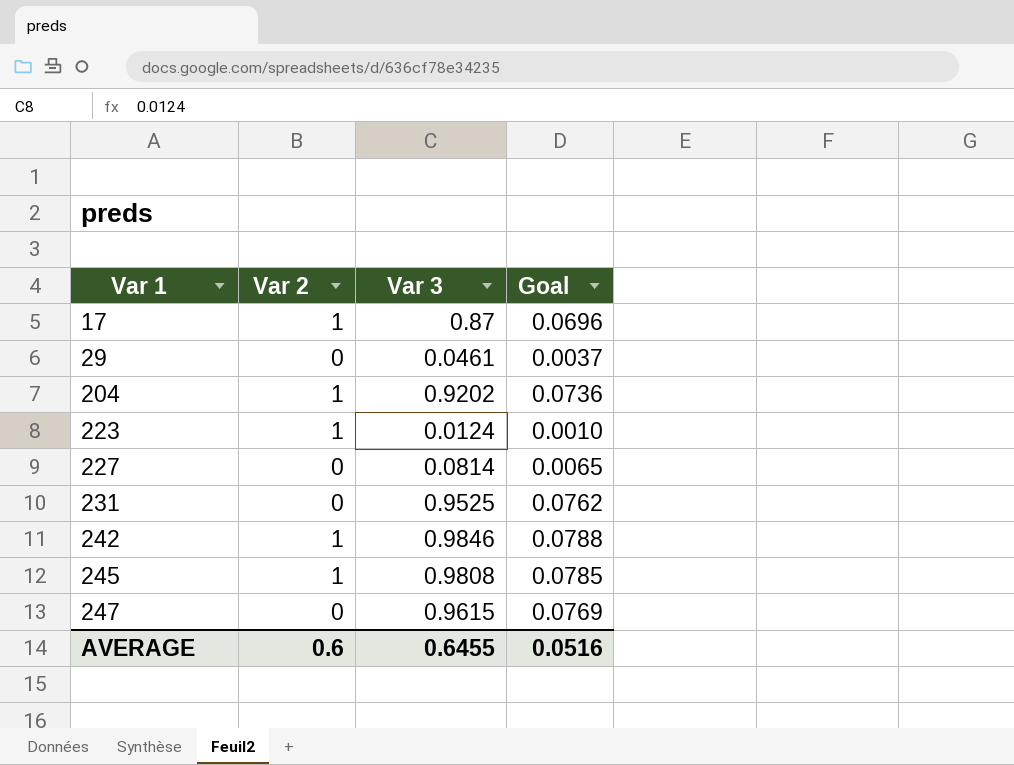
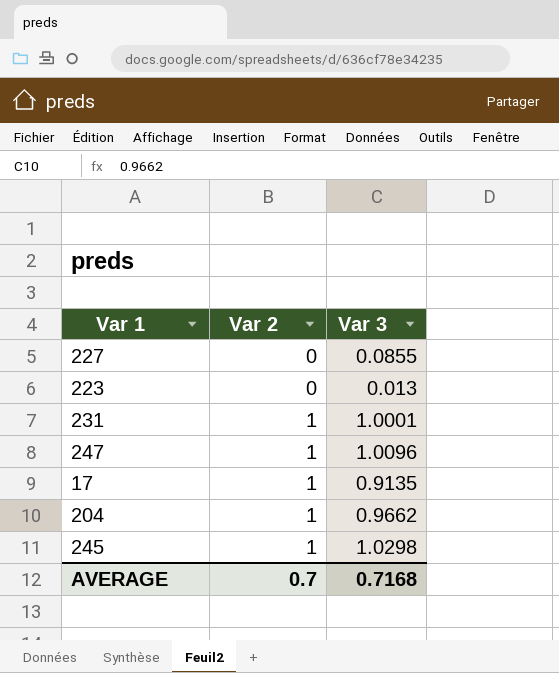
row order: Var 1 ascending -> Var 2 ascending
column Goal | formula: [Var 3] * 0.08 -> none
row 29: 0 | 0.0461 | 0.0037 -> none
row 242: 1 | 0.9846 | 0.0788 -> none
227 | Var 3: 0.0814 -> 0.0855
223 | Var 2: 1 -> 0
223 | Var 3: 0.0124 -> 0.013
231 | Var 2: 0 -> 1
231 | Var 3: 0.9525 -> 1.0001
247 | Var 2: 0 -> 1
247 | Var 3: 0.9615 -> 1.0096
17 | Var 3: 0.87 -> 0.9135
204 | Var 3: 0.9202 -> 0.9662
245 | Var 3: 0.9808 -> 1.0298
AVERAGE | Var 2: 0.6 -> 0.7
AVERAGE | Var 3: 0.6455 -> 0.7168

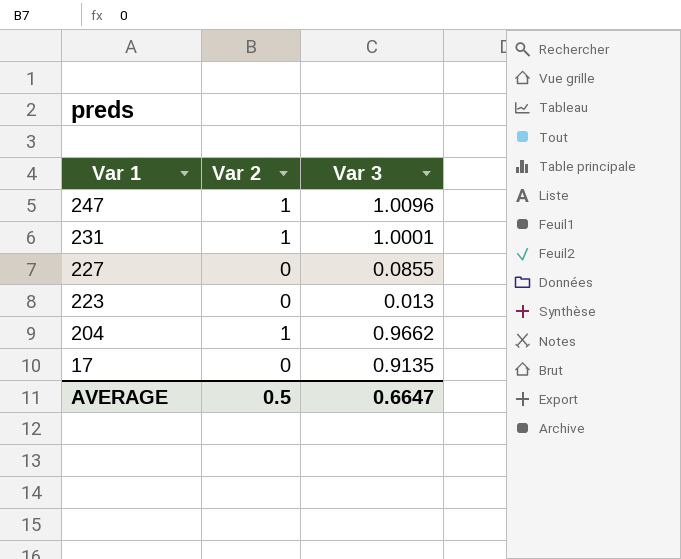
row order: Var 2 ascending -> Var 1 descending
row 245: 1 | 1.0298 -> none
17 | Var 2: 1 -> 0
AVERAGE | Var 2: 0.7 -> 0.5
AVERAGE | Var 3: 0.7168 -> 0.6647

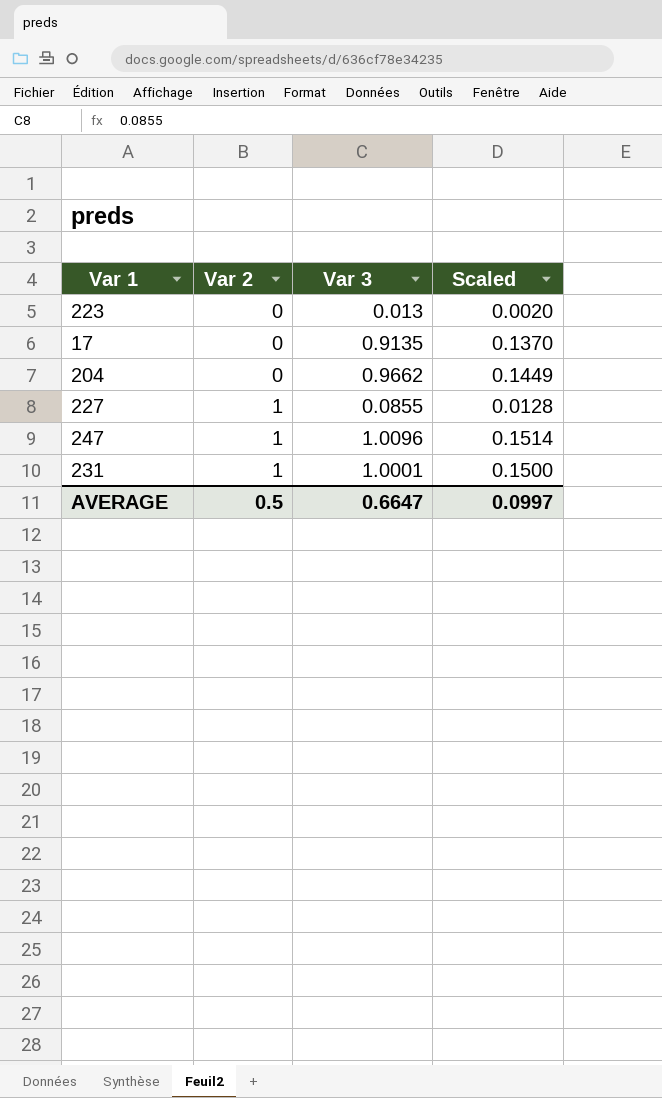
row order: Var 1 descending -> Var 2 ascending
column Scaled | formula: none -> [Var 3] * 0.15
204 | Var 2: 1 -> 0
227 | Var 2: 0 -> 1

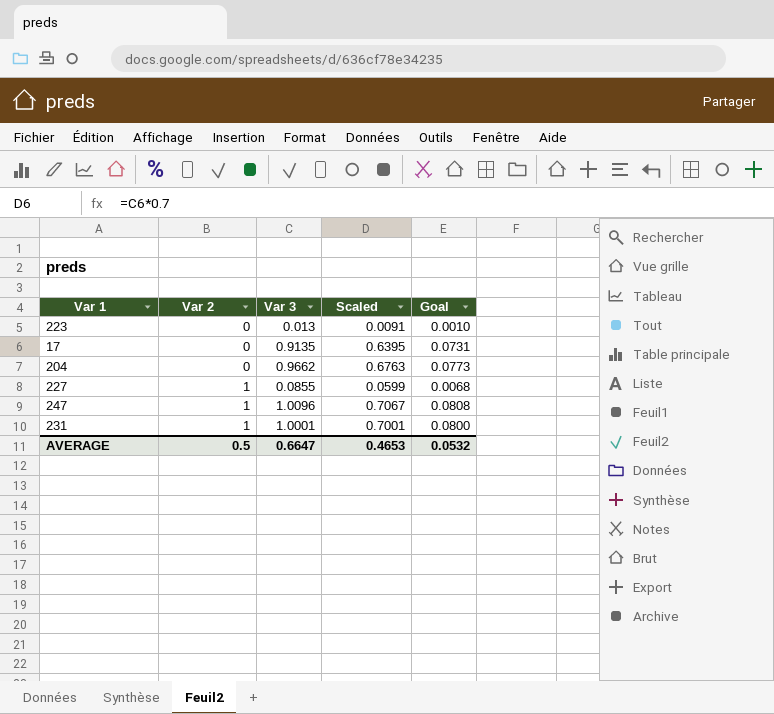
column Scaled | formula: [Var 3] * 0.15 -> [Var 3] * 0.7
column Goal | formula: none -> [Var 3] * 0.08
AVERAGE | Scaled: 0.0997 -> 0.4653

